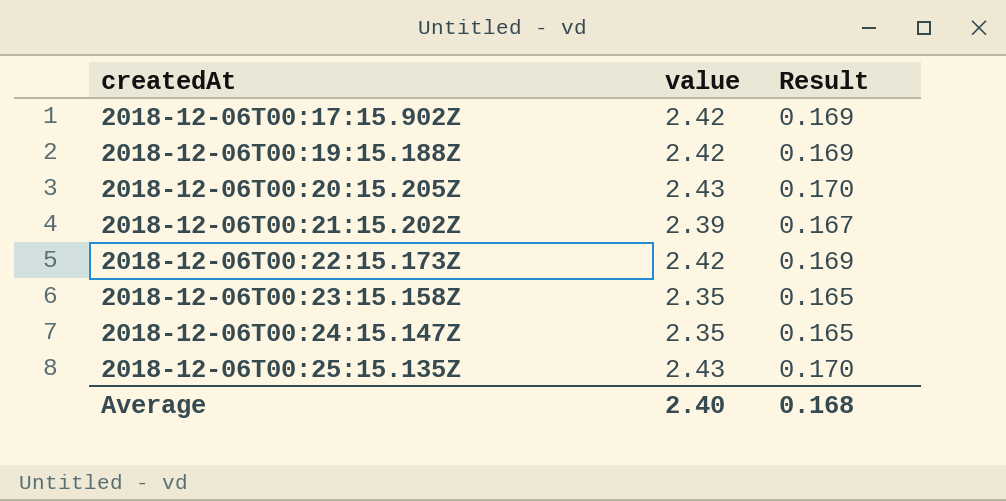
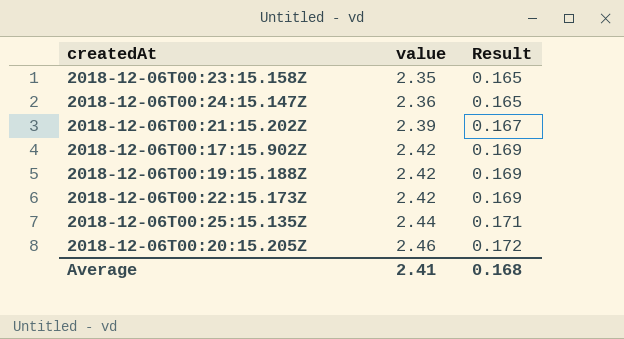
row order: createdAt ascending -> value ascending
2018-12-06T00:24:15.147Z | value: 2.35 -> 2.36
2018-12-06T00:25:15.135Z | value: 2.43 -> 2.44
2018-12-06T00:25:15.135Z | Result: 0.170 -> 0.171
2018-12-06T00:20:15.205Z | value: 2.43 -> 2.46
2018-12-06T00:20:15.205Z | Result: 0.170 -> 0.172
Average | value: 2.40 -> 2.41

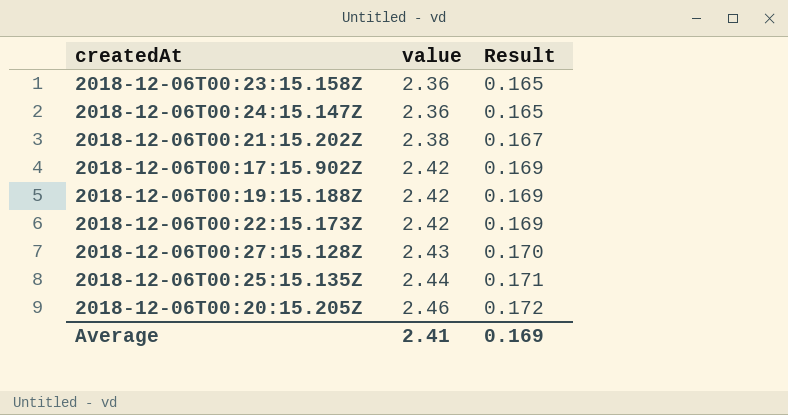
2018-12-06T00:23:15.158Z | value: 2.35 -> 2.36
2018-12-06T00:21:15.202Z | value: 2.39 -> 2.38
row 2018-12-06T00:27:15.128Z: none -> 2.43 | 0.170
Average | Result: 0.168 -> 0.169

